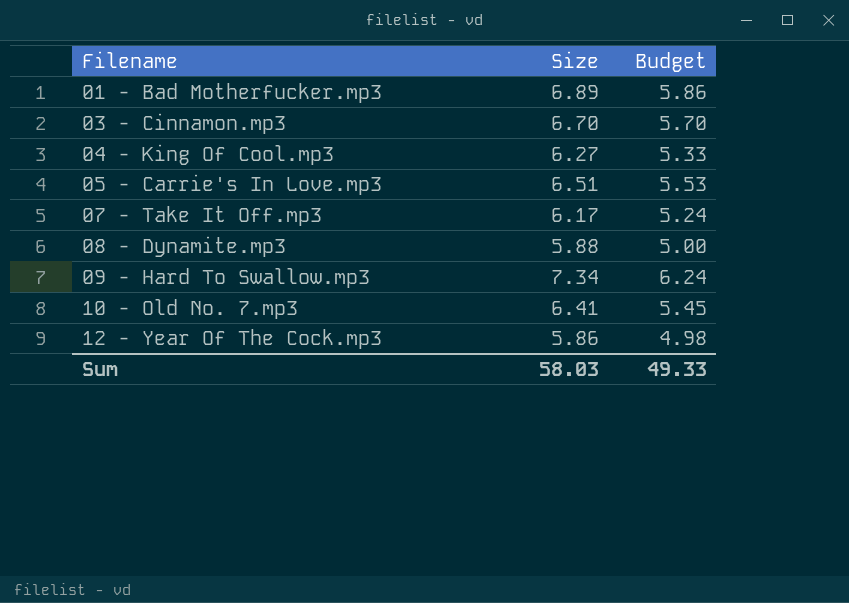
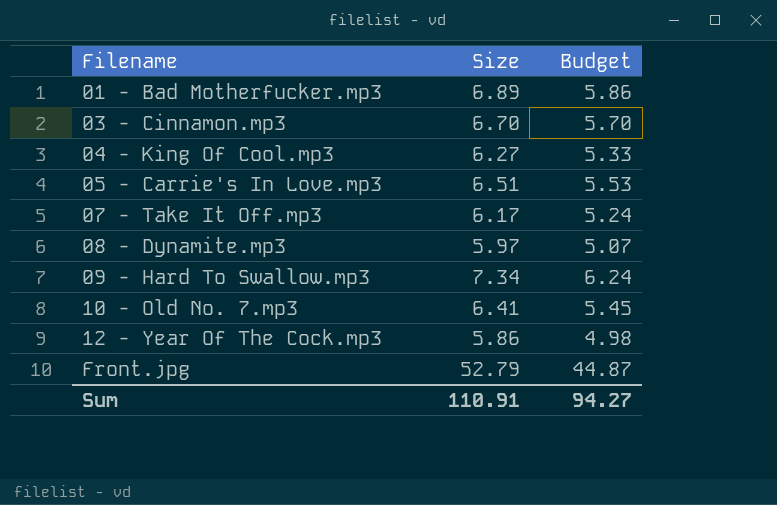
08 - Dynamite.mp3 | Size: 5.88 -> 5.97
08 - Dynamite.mp3 | Budget: 5.00 -> 5.07
row Front.jpg: none -> 52.79 | 44.87
Sum | Size: 58.03 -> 110.91
Sum | Budget: 49.33 -> 94.27

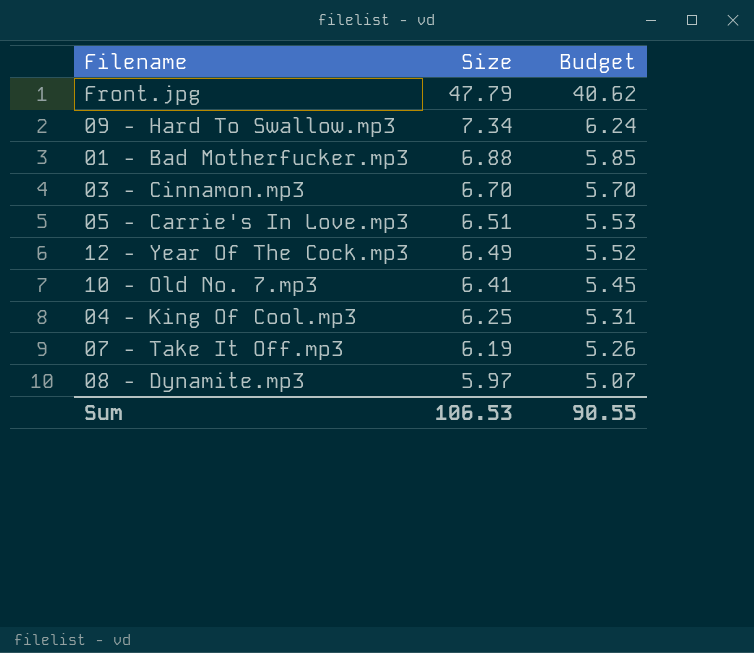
row order: Filename ascending -> Size descending
Front.jpg | Size: 52.79 -> 47.79
Front.jpg | Budget: 44.87 -> 40.62
01 - Bad Motherfucker.mp3 | Size: 6.89 -> 6.88
01 - Bad Motherfucker.mp3 | Budget: 5.86 -> 5.85
12 - Year Of The Cock.mp3 | Size: 5.86 -> 6.49
12 - Year Of The Cock.mp3 | Budget: 4.98 -> 5.52
04 - King Of Cool.mp3 | Size: 6.27 -> 6.25
04 - King Of Cool.mp3 | Budget: 5.33 -> 5.31
07 - Take It Off.mp3 | Size: 6.17 -> 6.19
07 - Take It Off.mp3 | Budget: 5.24 -> 5.26
Sum | Size: 110.91 -> 106.53
Sum | Budget: 94.27 -> 90.55

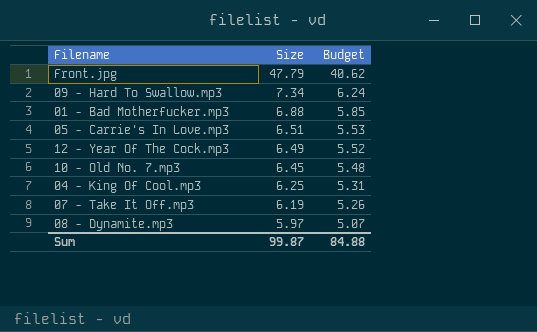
row 03 - Cinnamon.mp3: 6.70 | 5.70 -> none
10 - Old No. 7.mp3 | Size: 6.41 -> 6.45
10 - Old No. 7.mp3 | Budget: 5.45 -> 5.48
Sum | Size: 106.53 -> 99.87
Sum | Budget: 90.55 -> 84.88

